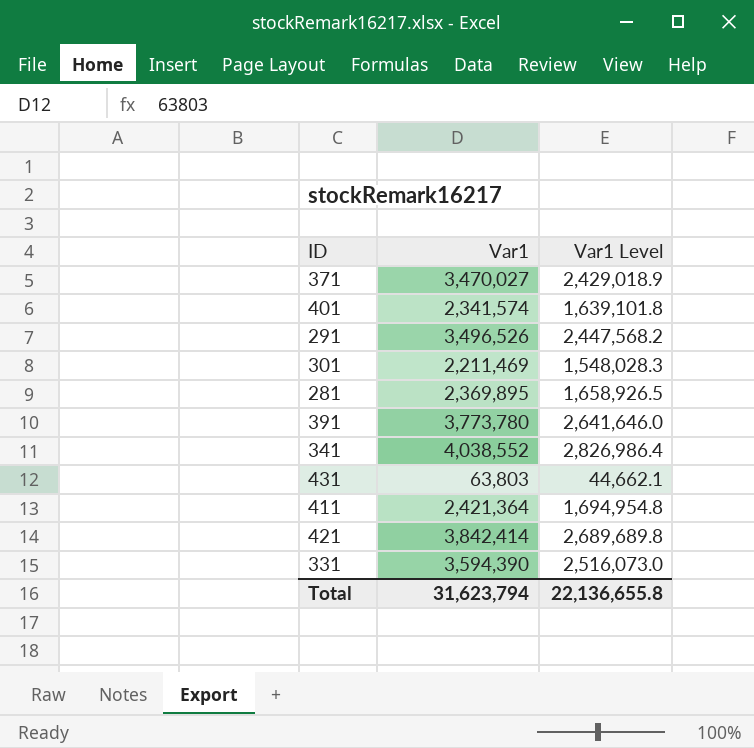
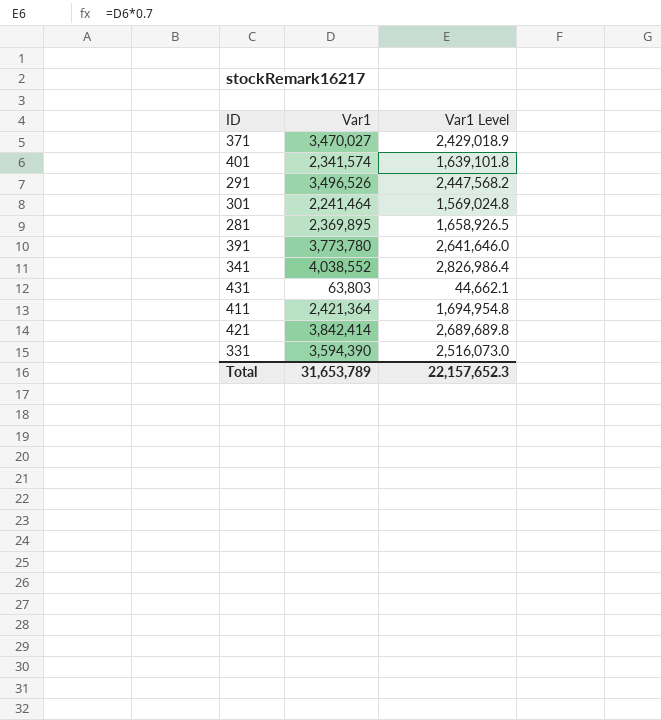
301 | Var1: 2,211,469 -> 2,241,464
301 | Var1 Level: 1,548,028.3 -> 1,569,024.8
Total | Var1: 31,623,794 -> 31,653,789
Total | Var1 Level: 22,136,655.8 -> 22,157,652.3

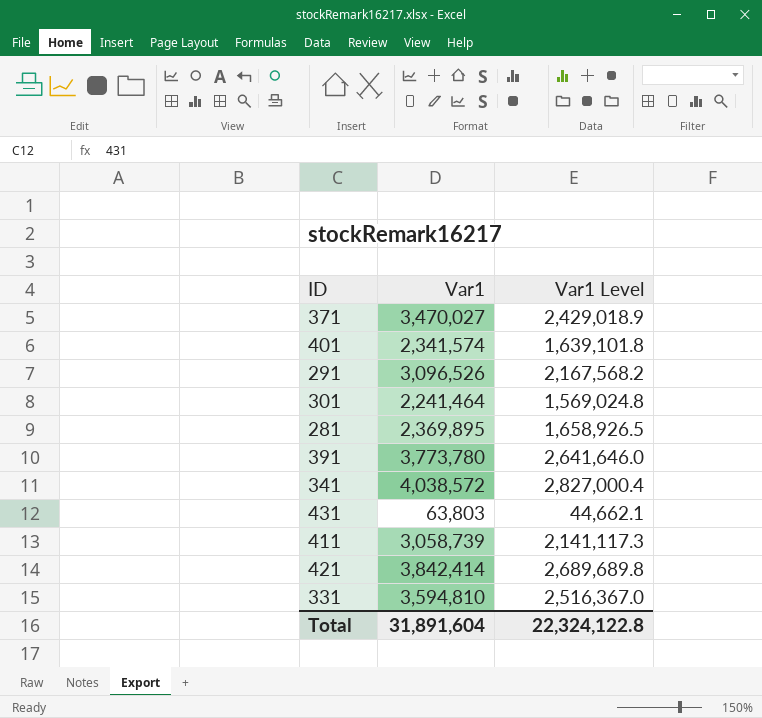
291 | Var1: 3,496,526 -> 3,096,526
291 | Var1 Level: 2,447,568.2 -> 2,167,568.2
341 | Var1: 4,038,552 -> 4,038,572
341 | Var1 Level: 2,826,986.4 -> 2,827,000.4
411 | Var1: 2,421,364 -> 3,058,739
411 | Var1 Level: 1,694,954.8 -> 2,141,117.3
331 | Var1: 3,594,390 -> 3,594,810
331 | Var1 Level: 2,516,073.0 -> 2,516,367.0
Total | Var1: 31,653,789 -> 31,891,604
Total | Var1 Level: 22,157,652.3 -> 22,324,122.8

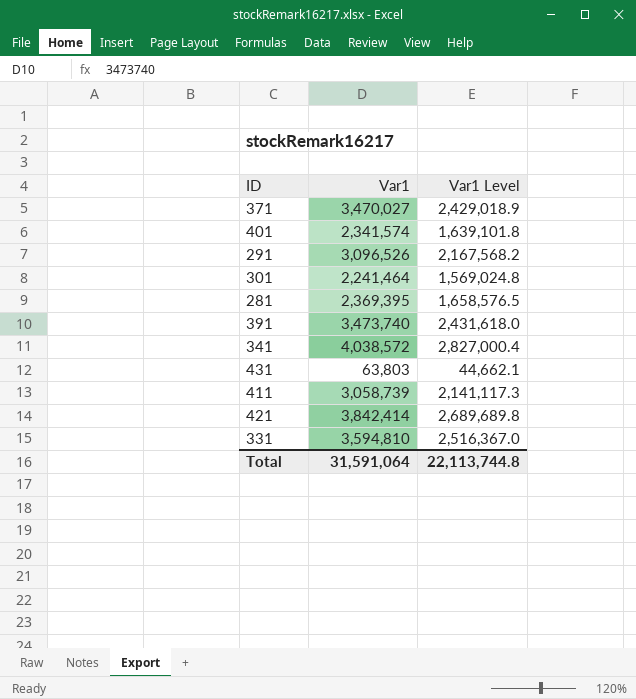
281 | Var1: 2,369,895 -> 2,369,395
281 | Var1 Level: 1,658,926.5 -> 1,658,576.5
391 | Var1: 3,773,780 -> 3,473,740
391 | Var1 Level: 2,641,646.0 -> 2,431,618.0
Total | Var1: 31,891,604 -> 31,591,064
Total | Var1 Level: 22,324,122.8 -> 22,113,744.8

